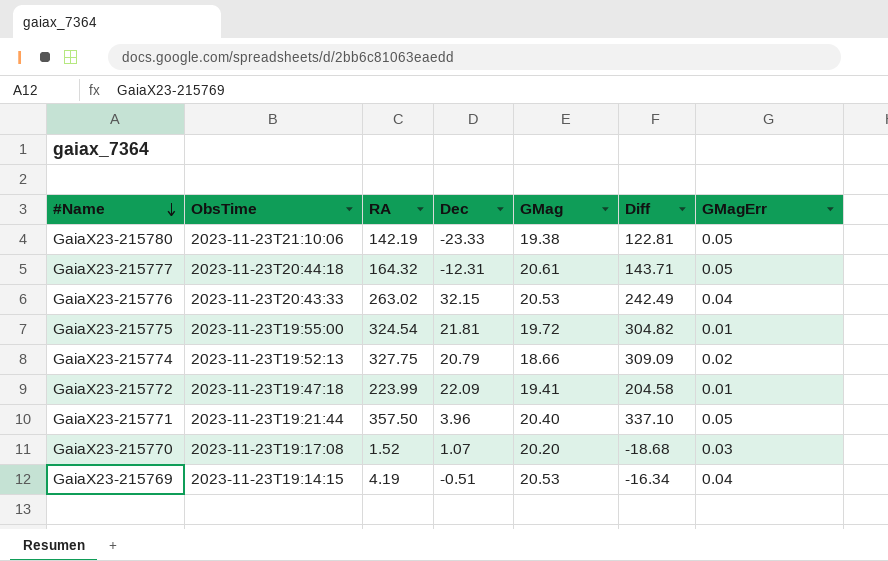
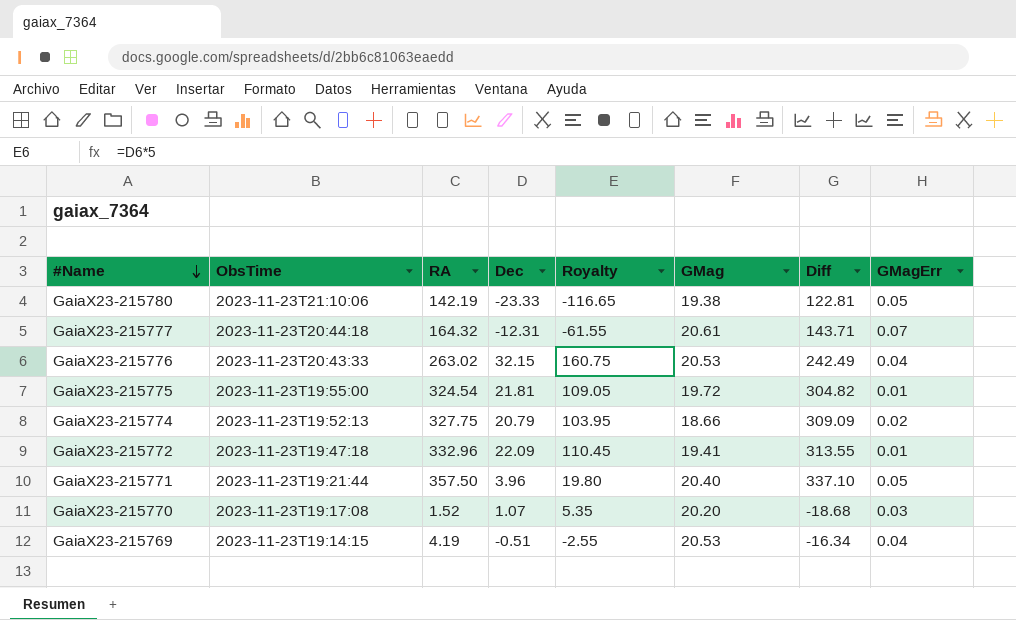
column Royalty | formula: none -> [Dec] * 5
GaiaX23-215777 | GMagErr: 0.05 -> 0.07
GaiaX23-215772 | RA: 223.99 -> 332.96
GaiaX23-215772 | Diff: 204.58 -> 313.55

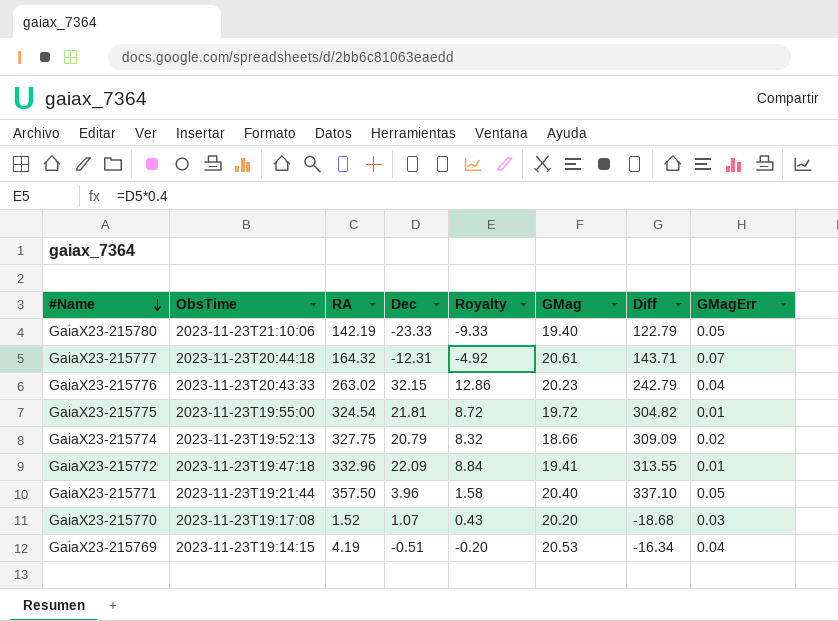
column Royalty | formula: [Dec] * 5 -> [Dec] * 0.4
GaiaX23-215780 | GMag: 19.38 -> 19.40
GaiaX23-215780 | Diff: 122.81 -> 122.79
GaiaX23-215776 | GMag: 20.53 -> 20.23
GaiaX23-215776 | Diff: 242.49 -> 242.79

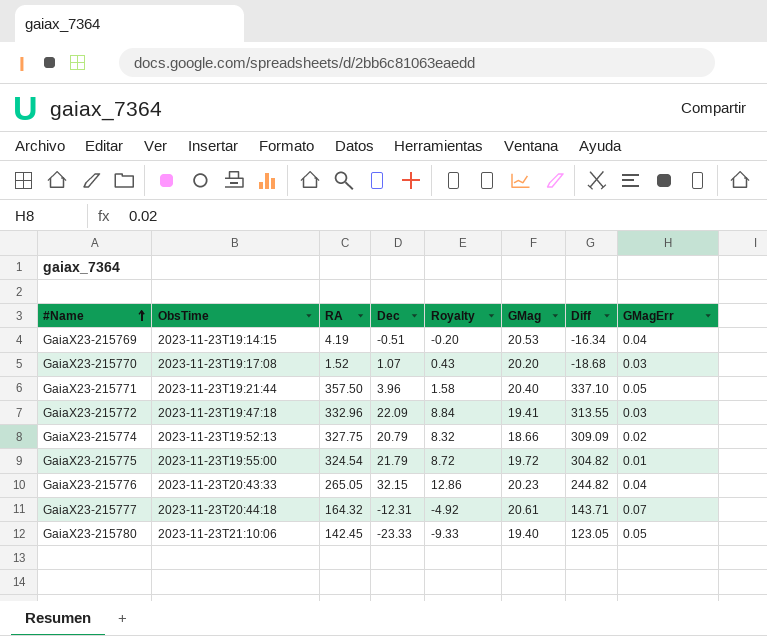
row order: #Name descending -> #Name ascending
GaiaX23-215772 | GMagErr: 0.01 -> 0.03
GaiaX23-215775 | Dec: 21.81 -> 21.79
GaiaX23-215776 | RA: 263.02 -> 265.05
GaiaX23-215776 | Diff: 242.79 -> 244.82
GaiaX23-215780 | RA: 142.19 -> 142.45
GaiaX23-215780 | Diff: 122.79 -> 123.05

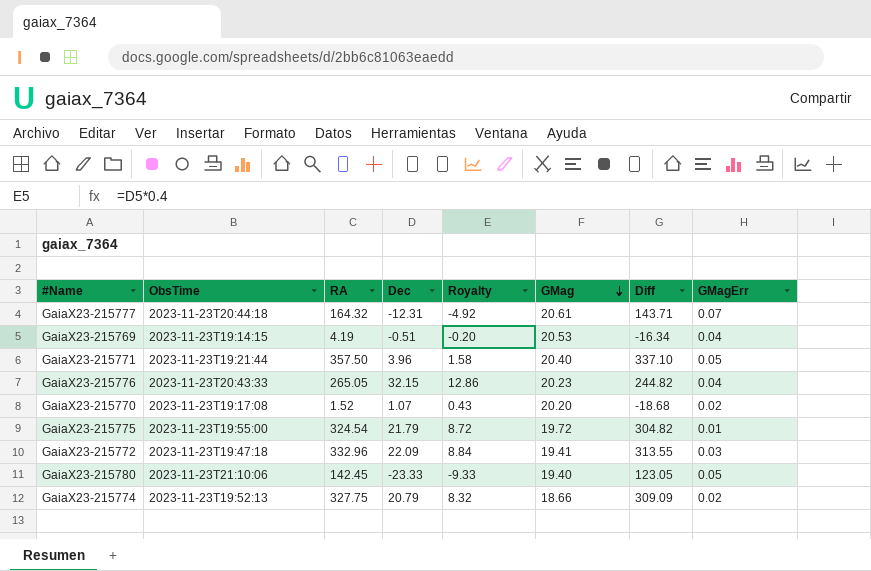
row order: #Name ascending -> GMag descending
GaiaX23-215770 | GMagErr: 0.03 -> 0.02

